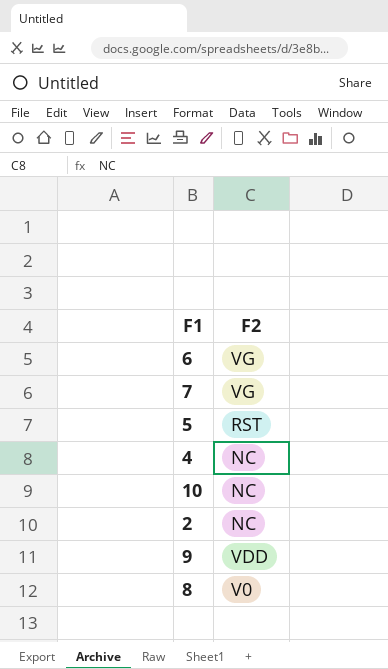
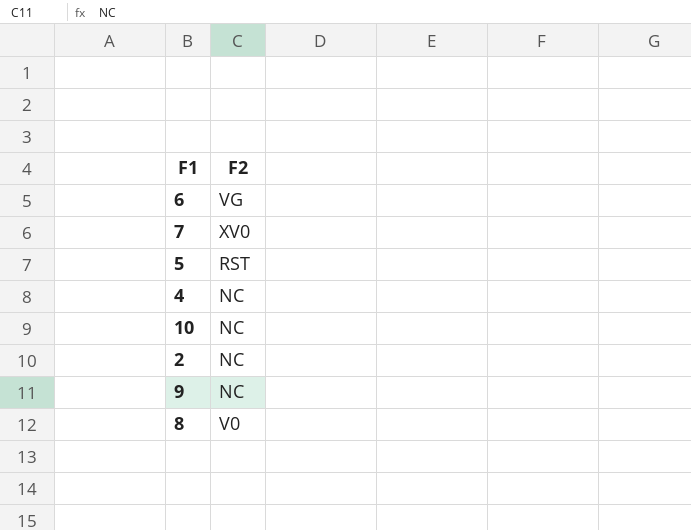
7 | F2: VG -> XV0
9 | F2: VDD -> NC

